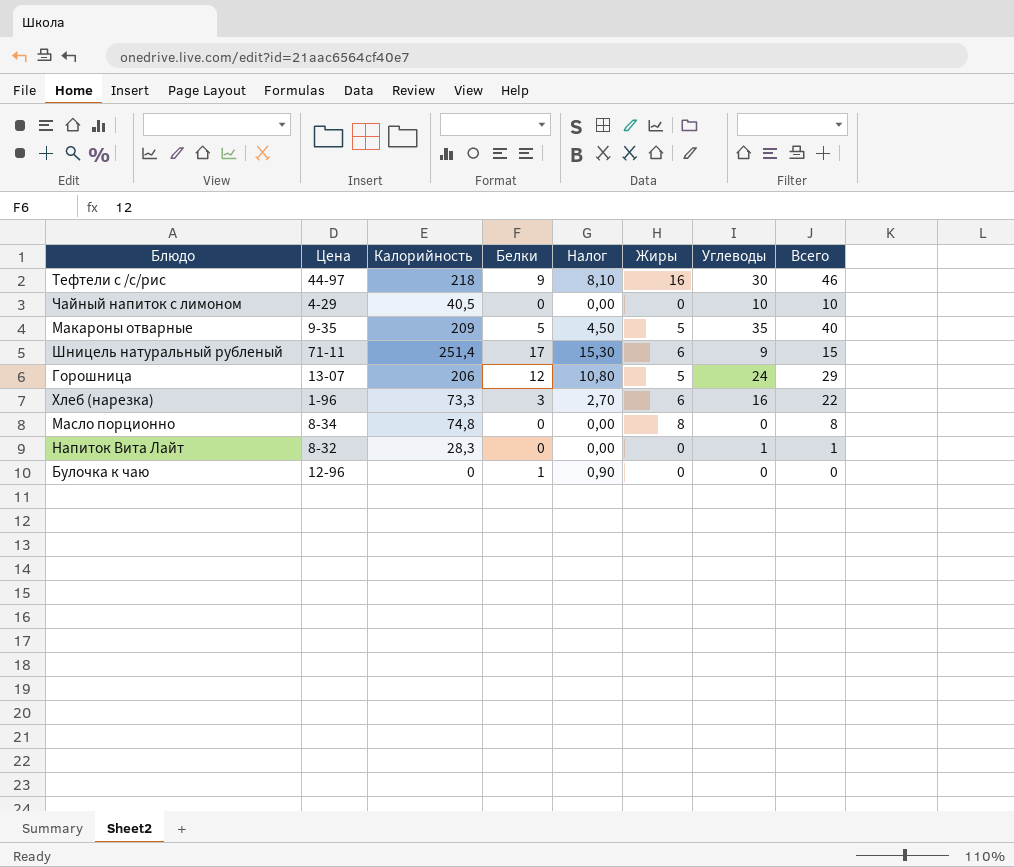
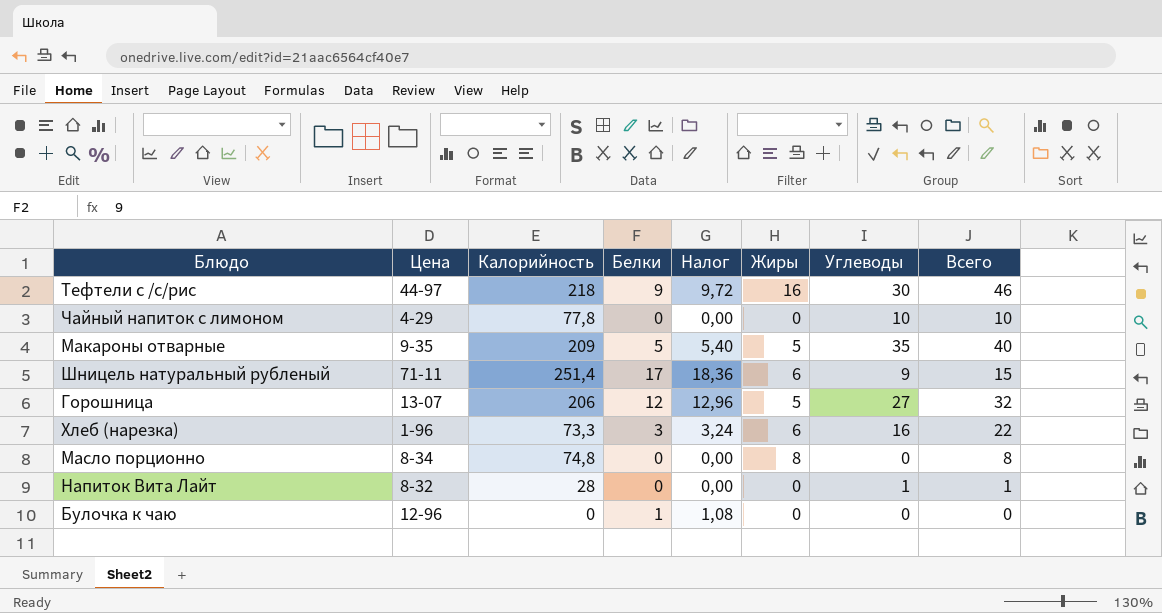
column Налог | formula: [Белки] * 0,9 -> [Белки] * 1,08
Чайный напиток с лимоном | Калорийность: 40,5 -> 77,8
Горошница | Углеводы: 24 -> 27
Горошница | Всего: 29 -> 32
Напиток Вита Лайт | Калорийность: 28,3 -> 28

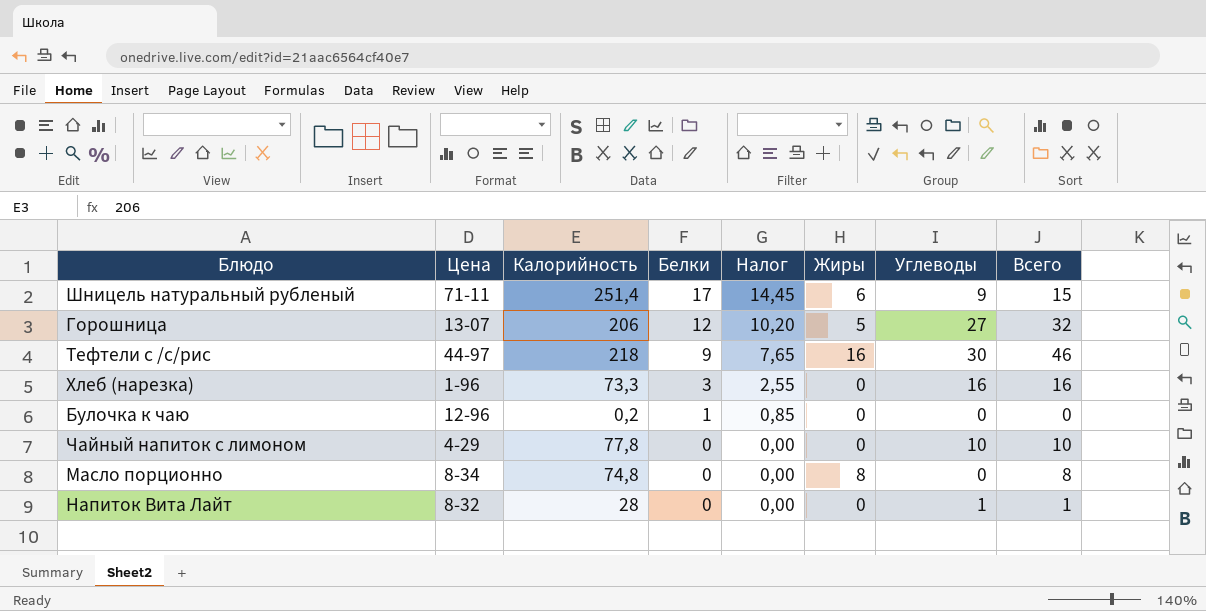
row order: none -> Белки descending
column Налог | formula: [Белки] * 1,08 -> [Белки] * 0,85
row Макароны отварные: 9-35 | 209 | 5 | 5,40 | 5 | 35 | 40 -> none
Хлеб (нарезка) | Жиры: 6 -> 0
Хлеб (нарезка) | Всего: 22 -> 16
Булочка к чаю | Калорийность: 0 -> 0,2

